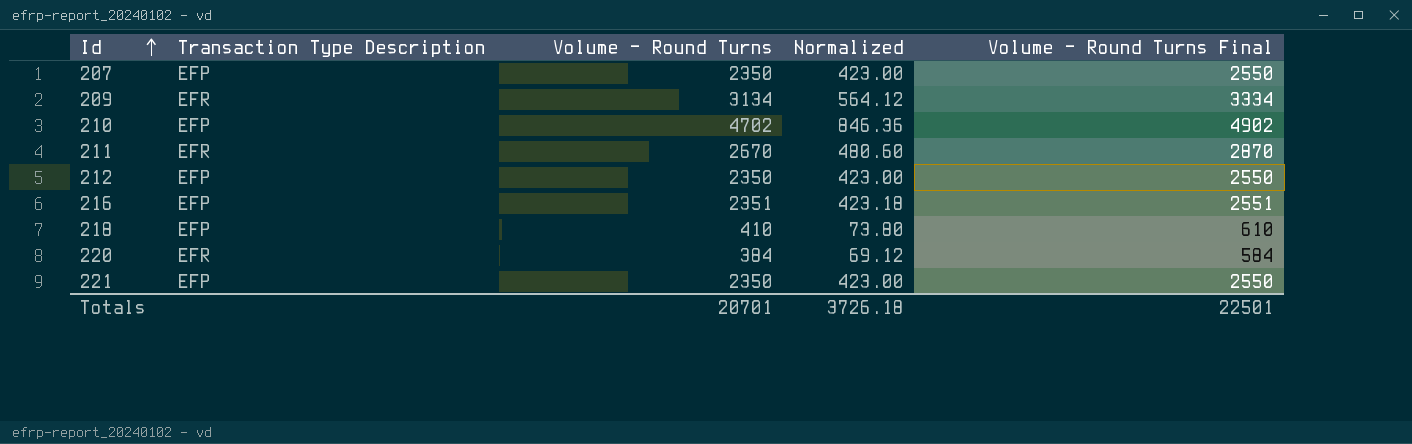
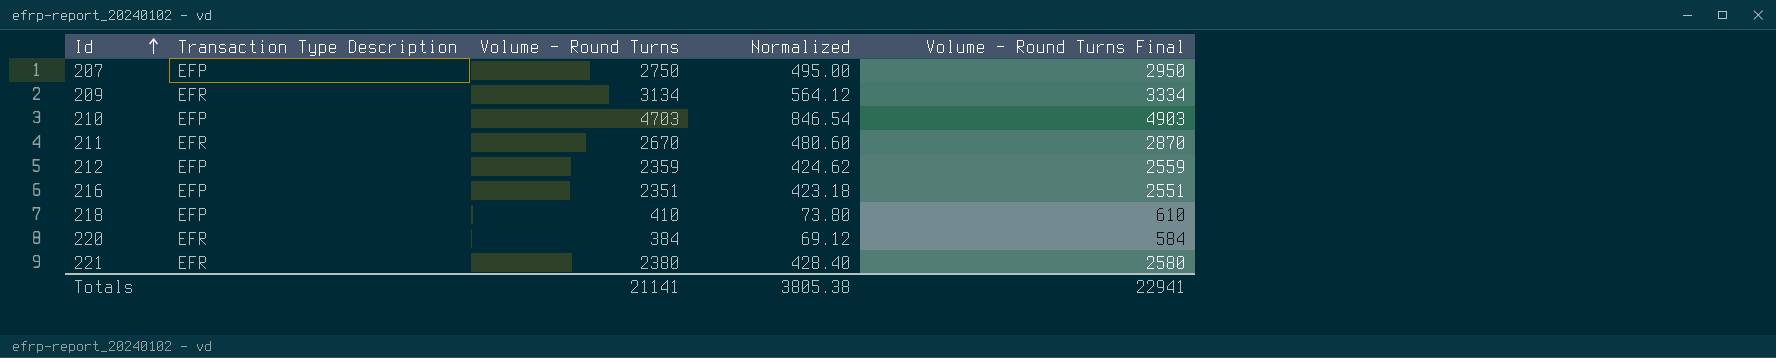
207 | Volume - Round Turns: 2350 -> 2750
207 | Normalized: 423.00 -> 495.00
207 | Volume - Round Turns Final: 2550 -> 2950
210 | Volume - Round Turns: 4702 -> 4703
210 | Normalized: 846.36 -> 846.54
210 | Volume - Round Turns Final: 4902 -> 4903
212 | Volume - Round Turns: 2350 -> 2359
212 | Normalized: 423.00 -> 424.62
212 | Volume - Round Turns Final: 2550 -> 2559
221 | Transaction Type Description: EFP -> EFR
221 | Volume - Round Turns: 2350 -> 2380
221 | Normalized: 423.00 -> 428.40
221 | Volume - Round Turns Final: 2550 -> 2580
Totals | Volume - Round Turns: 20701 -> 21141
Totals | Normalized: 3726.18 -> 3805.38
Totals | Volume - Round Turns Final: 22501 -> 22941

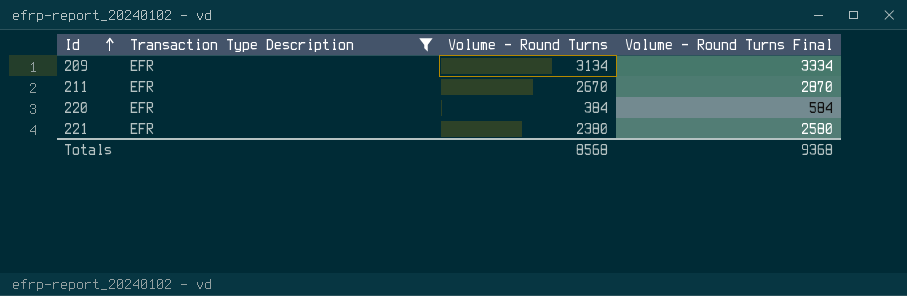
filter: none -> Transaction Type Description = EFR
column Normalized | formula: [Volume - Round Turns] * 0.18 -> none
Totals | Volume - Round Turns: 21141 -> 8568
Totals | Volume - Round Turns Final: 22941 -> 9368

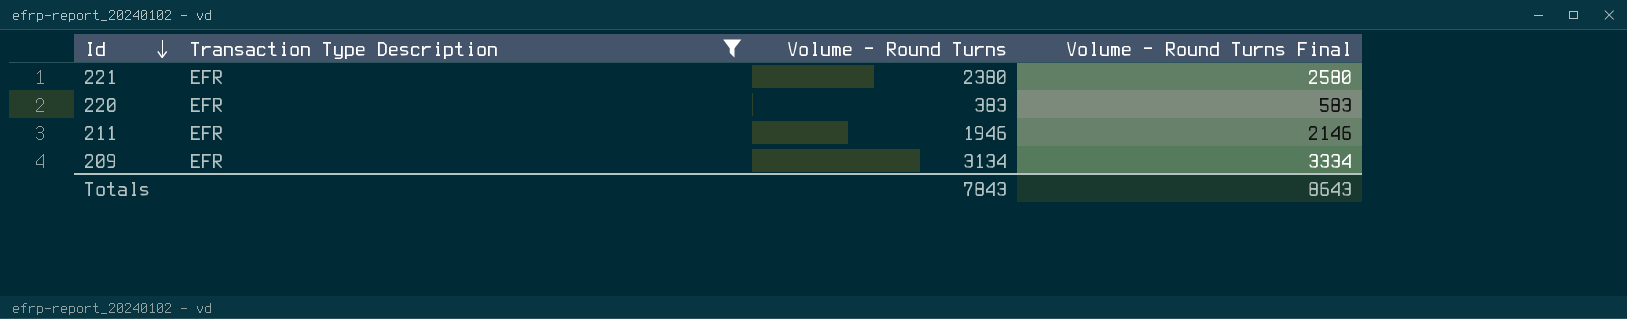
row order: Id ascending -> Id descending
220 | Volume - Round Turns: 384 -> 383
220 | Volume - Round Turns Final: 584 -> 583
211 | Volume - Round Turns: 2670 -> 1946
211 | Volume - Round Turns Final: 2870 -> 2146
Totals | Volume - Round Turns: 8568 -> 7843
Totals | Volume - Round Turns Final: 9368 -> 8643

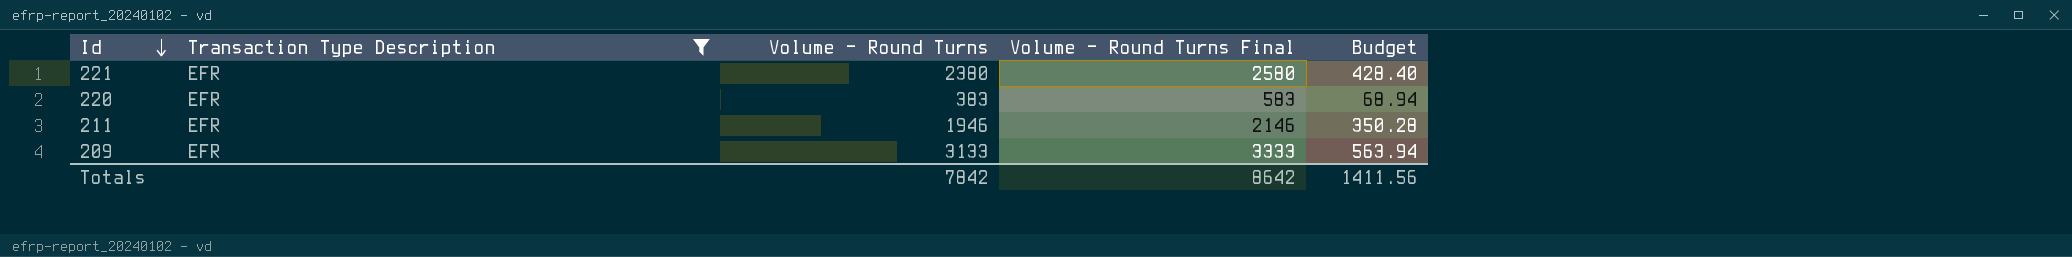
column Budget | formula: none -> [Volume - Round Turns] * 0.18
209 | Volume - Round Turns: 3134 -> 3133
209 | Volume - Round Turns Final: 3334 -> 3333
Totals | Volume - Round Turns: 7843 -> 7842
Totals | Volume - Round Turns Final: 8643 -> 8642

